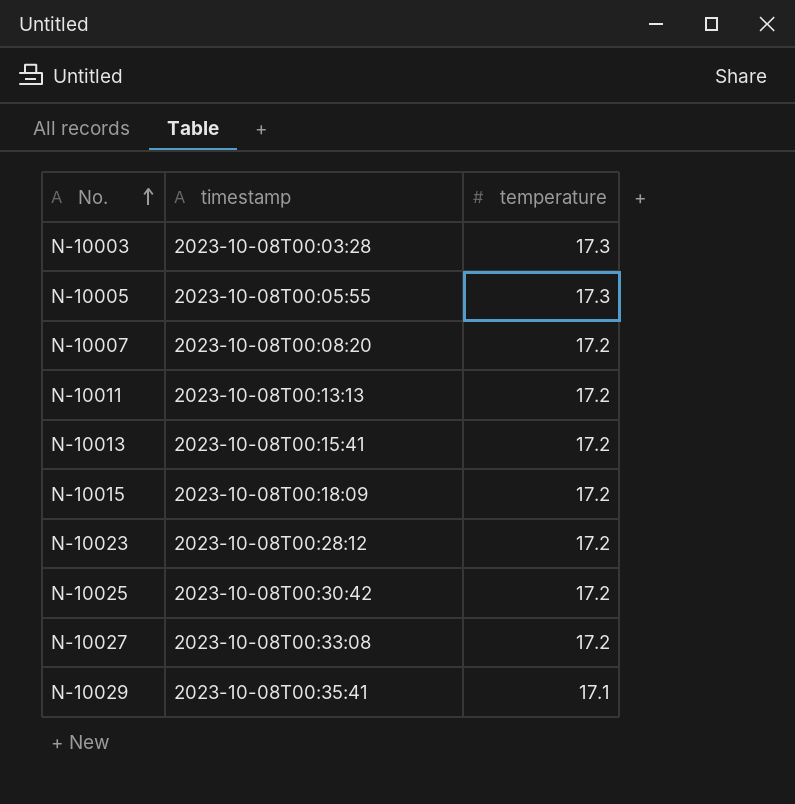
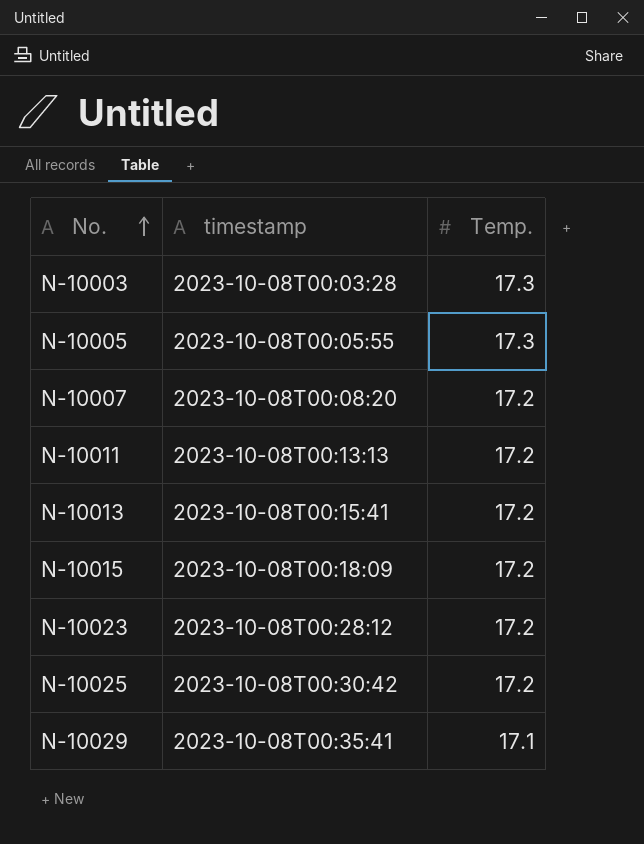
column name: temperature -> Temp.
row N-10027: 2023-10-08T00:33:08 | 17.2 -> none

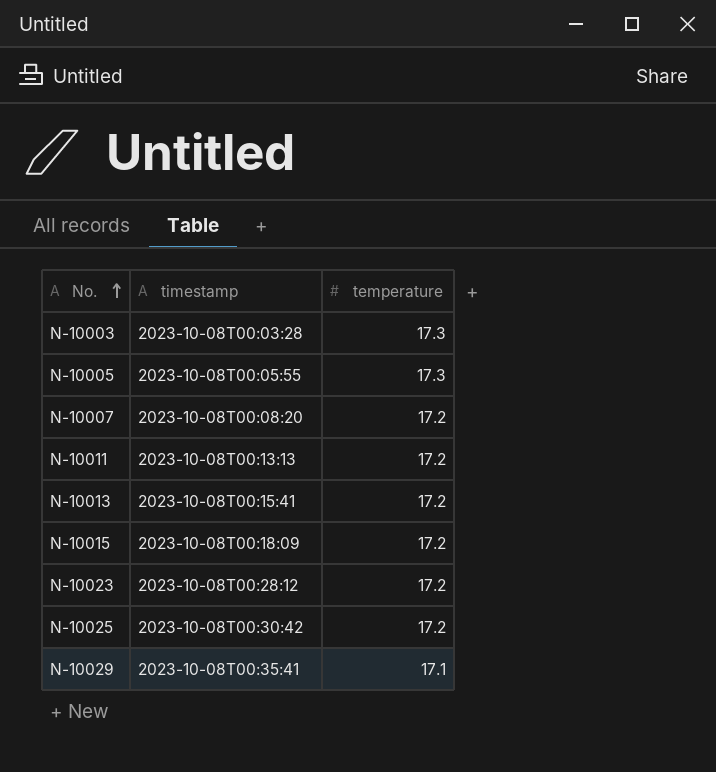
column name: Temp. -> temperature

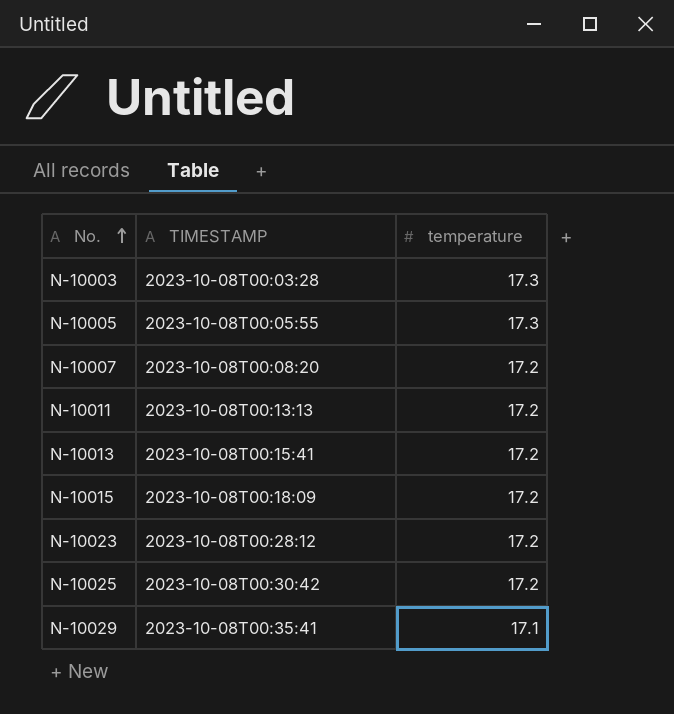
column name: timestamp -> TIMESTAMP

